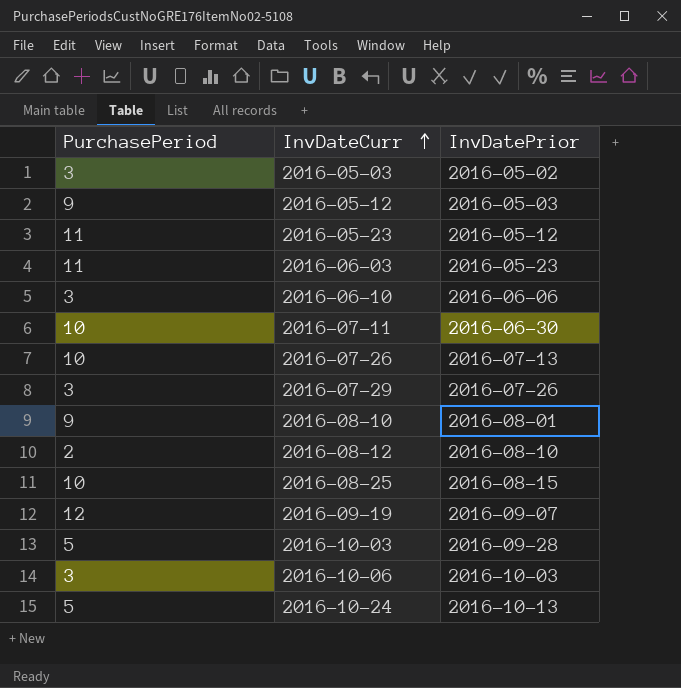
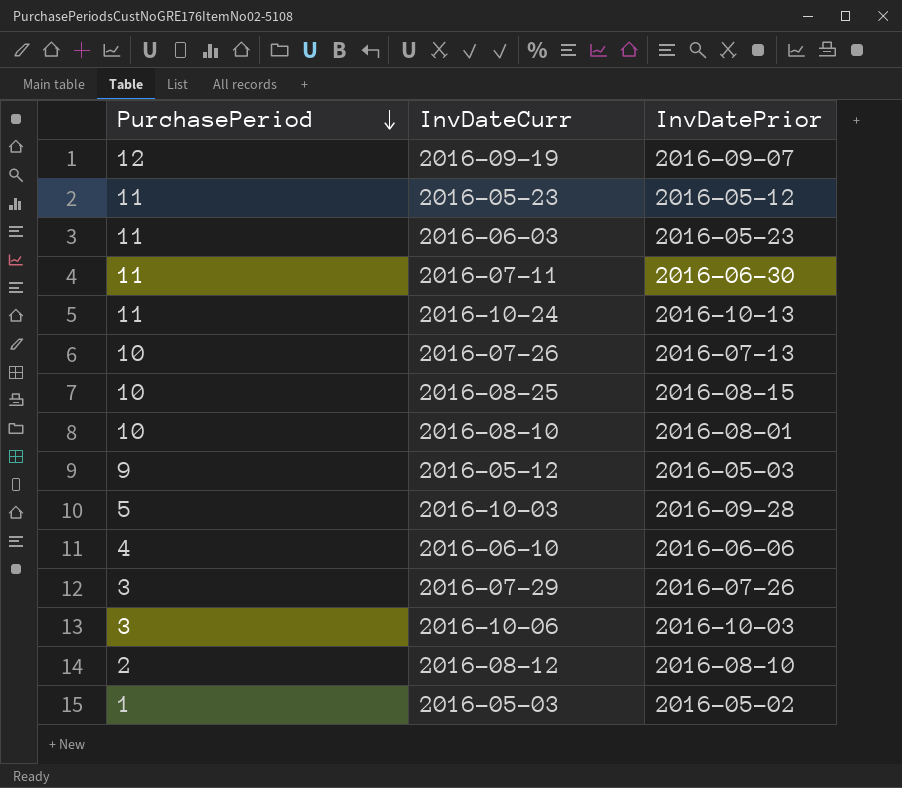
row order: InvDateCurr ascending -> PurchasePeriod descending
2016-07-11 | PurchasePeriod: 10 -> 11
2016-10-24 | PurchasePeriod: 5 -> 11
2016-08-10 | PurchasePeriod: 9 -> 10
2016-06-10 | PurchasePeriod: 3 -> 4
2016-05-03 | PurchasePeriod: 3 -> 1

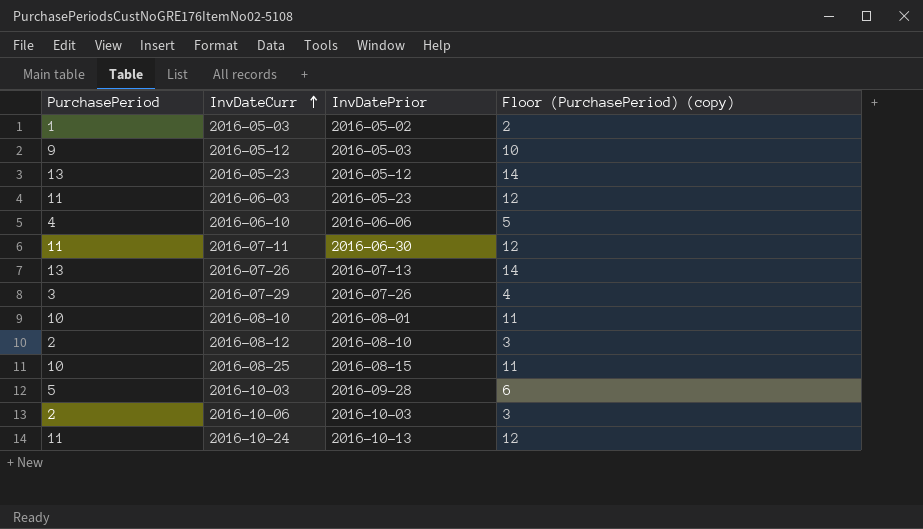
row order: PurchasePeriod descending -> InvDateCurr ascending
column Floor (PurchasePeriod) (copy) | formula: none -> [PurchasePeriod] + 1
row 2016-09-19: 12 | 2016-09-07 -> none
2016-05-23 | PurchasePeriod: 11 -> 13
2016-07-26 | PurchasePeriod: 10 -> 13
2016-10-06 | PurchasePeriod: 3 -> 2

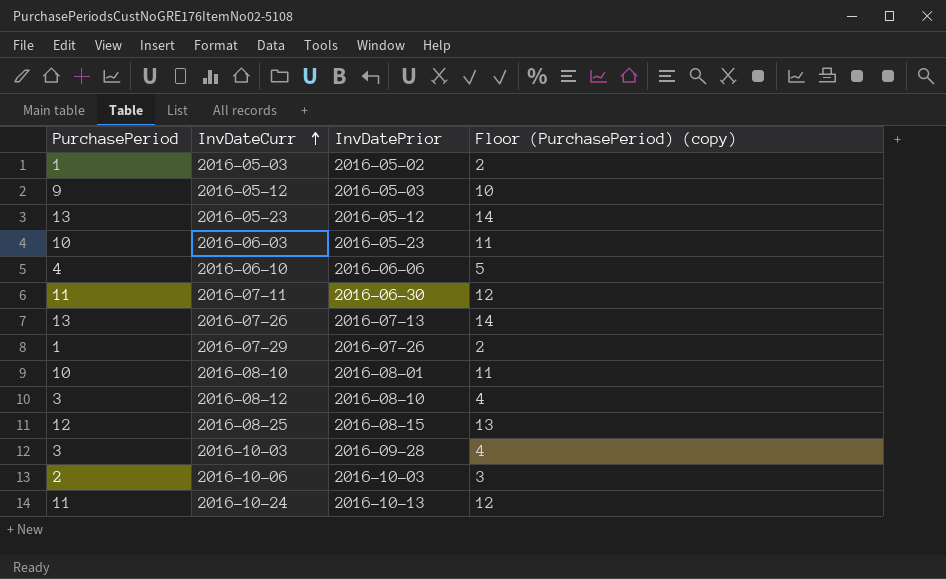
2016-06-03 | PurchasePeriod: 11 -> 10
2016-06-03 | Floor (PurchasePeriod) (copy): 12 -> 11
2016-07-29 | PurchasePeriod: 3 -> 1
2016-07-29 | Floor (PurchasePeriod) (copy): 4 -> 2
2016-08-12 | PurchasePeriod: 2 -> 3
2016-08-12 | Floor (PurchasePeriod) (copy): 3 -> 4
2016-08-25 | PurchasePeriod: 10 -> 12
2016-08-25 | Floor (PurchasePeriod) (copy): 11 -> 13
2016-10-03 | PurchasePeriod: 5 -> 3
2016-10-03 | Floor (PurchasePeriod) (copy): 6 -> 4

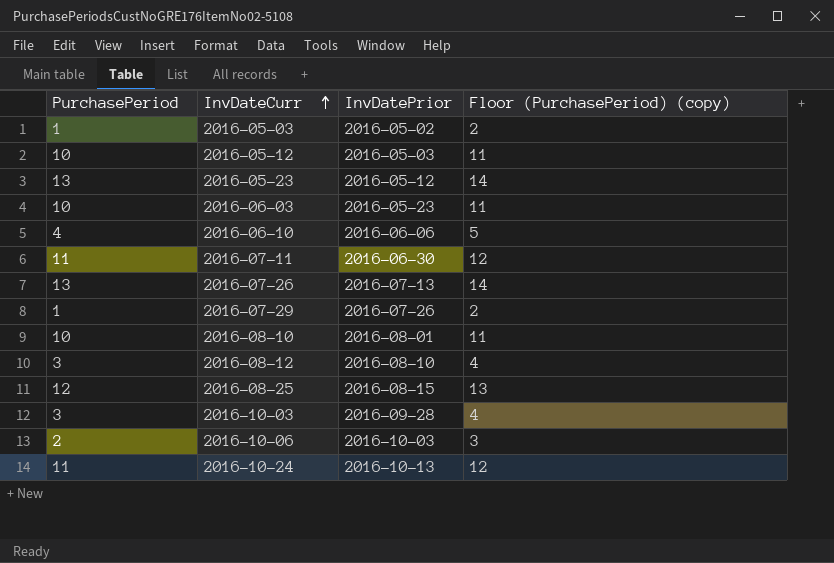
2016-05-12 | PurchasePeriod: 9 -> 10
2016-05-12 | Floor (PurchasePeriod) (copy): 10 -> 11

